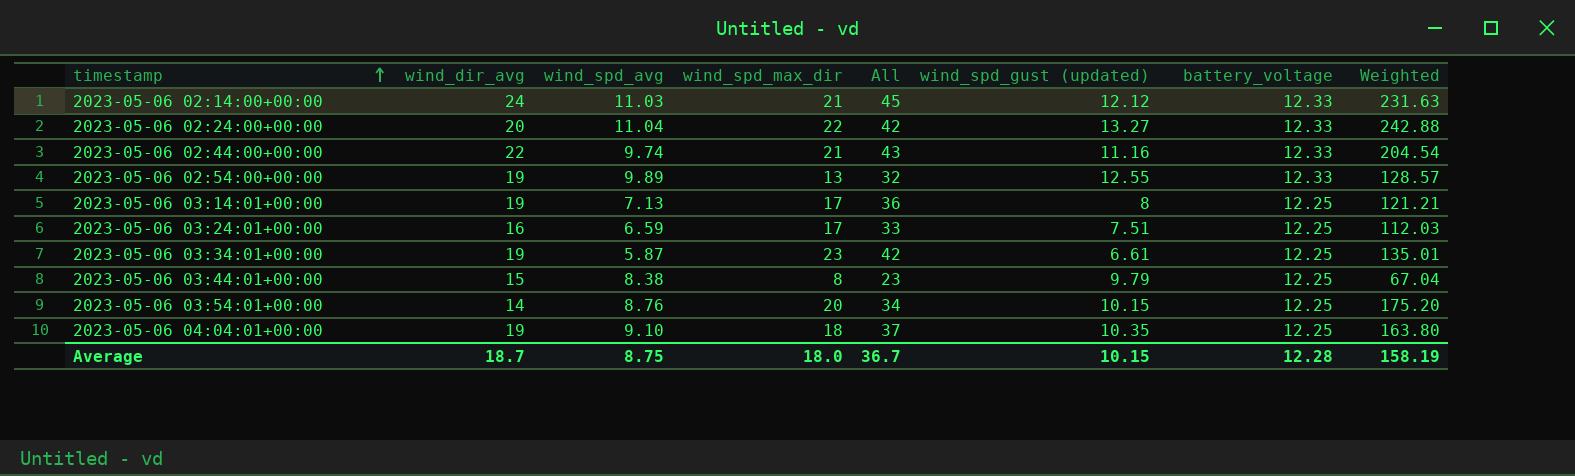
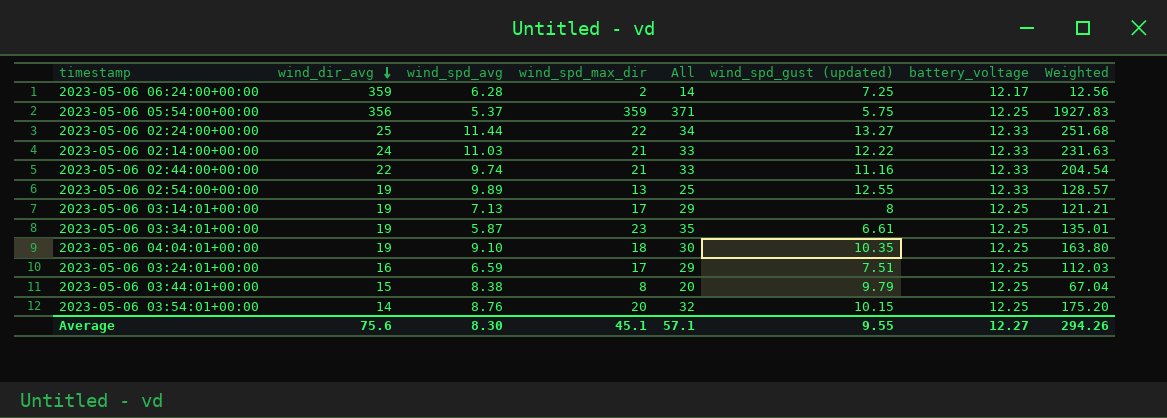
row order: timestamp ascending -> wind_dir_avg descending
column All | formula: [wind_dir_avg] + [wind_spd_max_dir] -> [wind_spd_max_dir] + [battery_voltage]
row 2023-05-06 06:24:00+00:00: none -> 359 | 6.28 | 2 | 14 | 7.25 | 12.17 | 12.56
row 2023-05-06 05:54:00+00:00: none -> 356 | 5.37 | 359 | 371 | 5.75 | 12.25 | 1927.83
2023-05-06 02:24:00+00:00 | wind_dir_avg: 20 -> 25
2023-05-06 02:24:00+00:00 | wind_spd_avg: 11.04 -> 11.44
2023-05-06 02:24:00+00:00 | Weighted: 242.88 -> 251.68
2023-05-06 02:14:00+00:00 | wind_spd_gust (updated): 12.12 -> 12.22
Average | wind_dir_avg: 18.7 -> 75.6
Average | wind_spd_avg: 8.75 -> 8.30
Average | wind_spd_max_dir: 18.0 -> 45.1
Average | All: 36.7 -> 57.1
Average | wind_spd_gust (updated): 10.15 -> 9.55
Average | battery_voltage: 12.28 -> 12.27
Average | Weighted: 158.19 -> 294.26

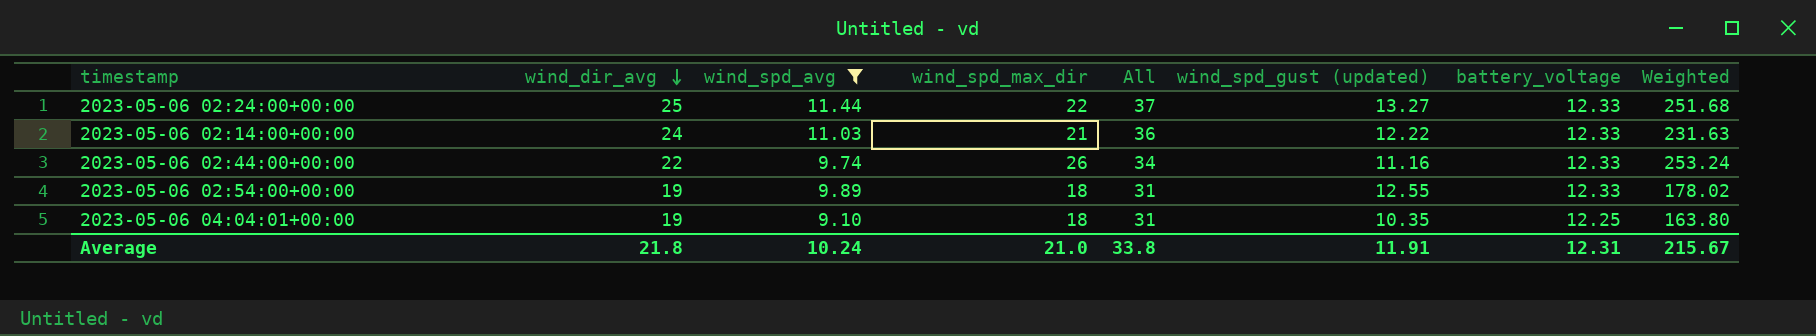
filter: none -> wind_spd_avg >= 9.10
column All | formula: [wind_spd_max_dir] + [battery_voltage] -> [wind_dir_avg] + [battery_voltage]
2023-05-06 02:44:00+00:00 | wind_spd_max_dir: 21 -> 26
2023-05-06 02:44:00+00:00 | Weighted: 204.54 -> 253.24
2023-05-06 02:54:00+00:00 | wind_spd_max_dir: 13 -> 18
2023-05-06 02:54:00+00:00 | Weighted: 128.57 -> 178.02
Average | wind_dir_avg: 75.6 -> 21.8
Average | wind_spd_avg: 8.30 -> 10.24
Average | wind_spd_max_dir: 45.1 -> 21.0
Average | All: 57.1 -> 33.8
Average | wind_spd_gust (updated): 9.55 -> 11.91
Average | battery_voltage: 12.27 -> 12.31
Average | Weighted: 294.26 -> 215.67

